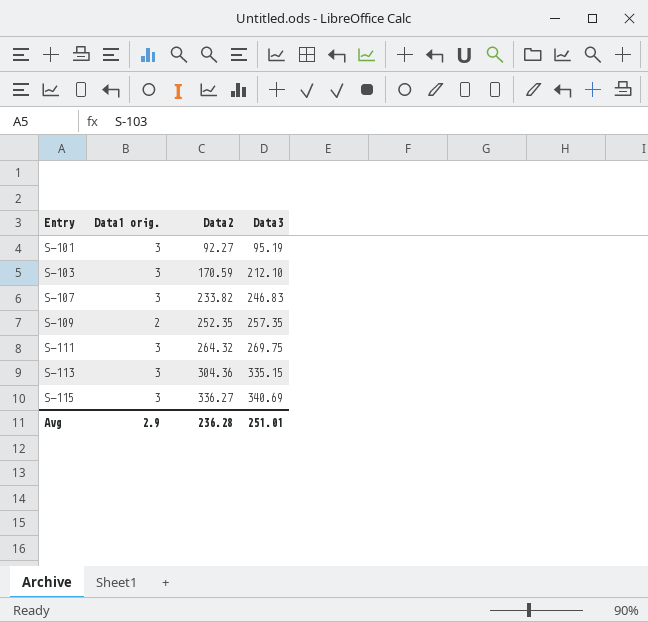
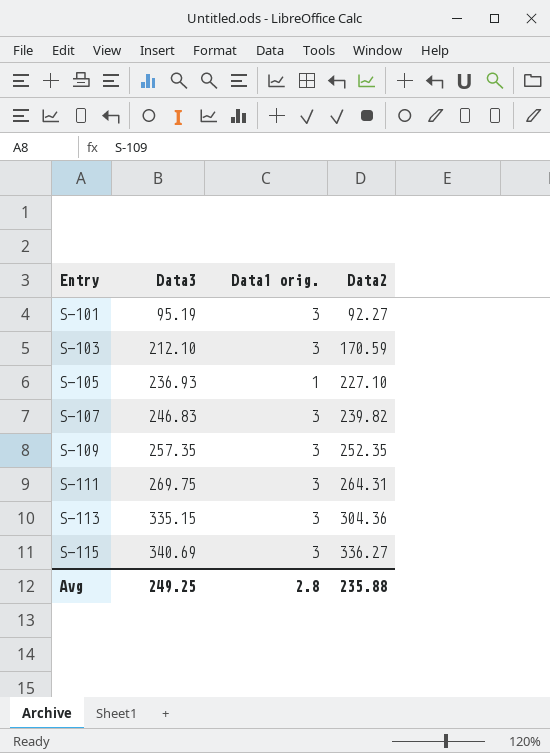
column Data3 | position: 4 -> 2
row S-105: none -> 236.93 | 1 | 227.10
S-107 | Data2: 233.82 -> 239.82
S-109 | Data1 orig.: 2 -> 3
S-111 | Data2: 264.32 -> 264.31
Avg | Data3: 251.01 -> 249.25
Avg | Data1 orig.: 2.9 -> 2.8
Avg | Data2: 236.28 -> 235.88

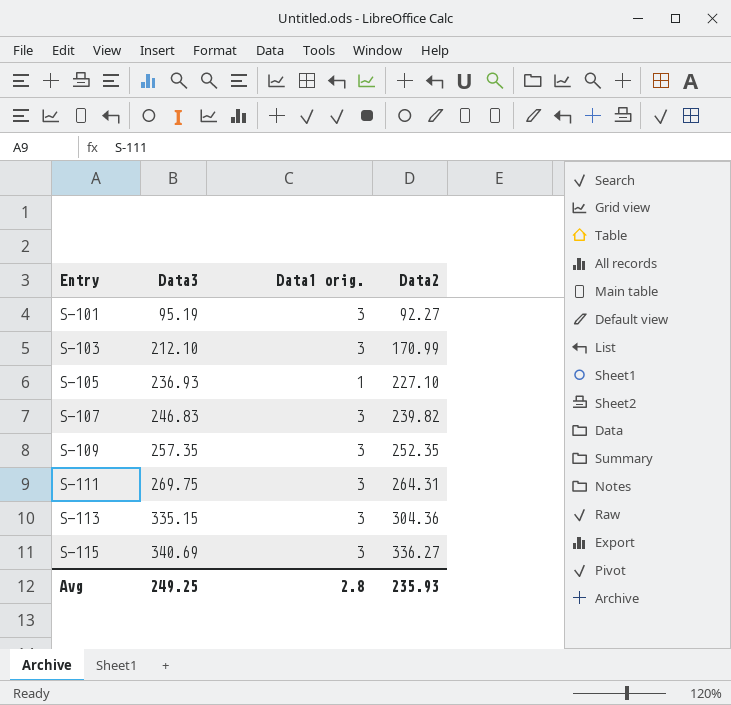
S-103 | Data2: 170.59 -> 170.99
Avg | Data2: 235.88 -> 235.93

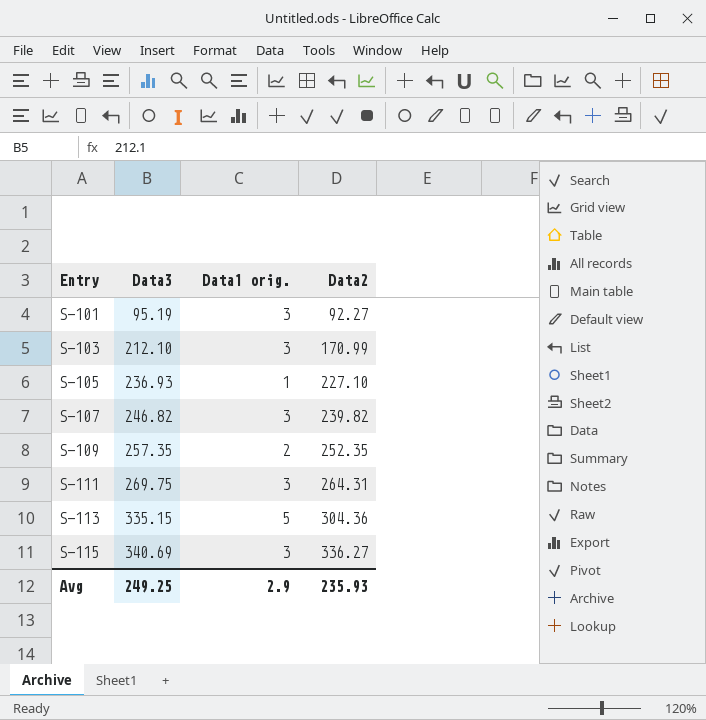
S-107 | Data3: 246.83 -> 246.82
S-109 | Data1 orig.: 3 -> 2
S-113 | Data1 orig.: 3 -> 5
Avg | Data1 orig.: 2.8 -> 2.9

